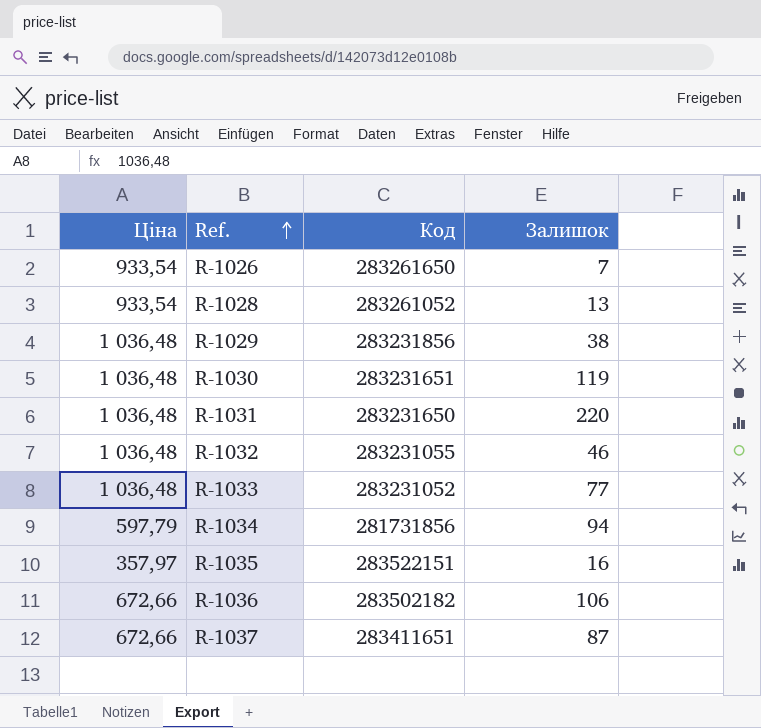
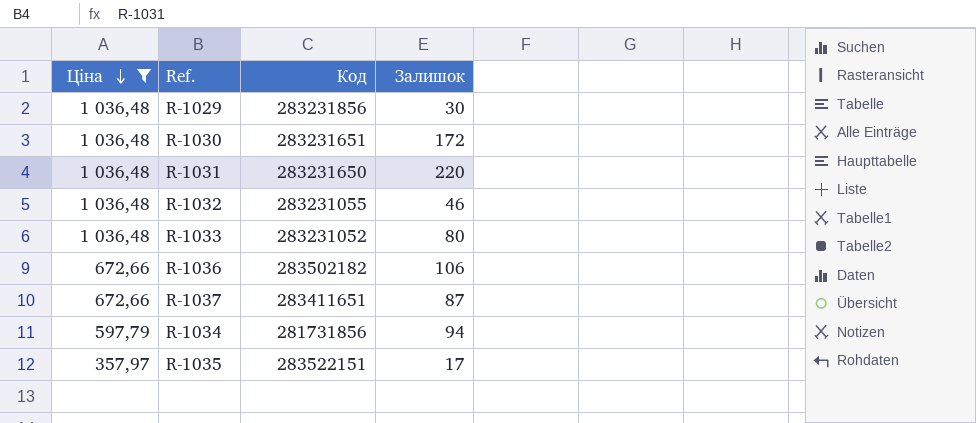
filter: none -> Ціна != 933,54
row order: Ref. ascending -> Ціна descending
R-1029 | Залишок: 38 -> 30
R-1030 | Залишок: 119 -> 172
R-1033 | Залишок: 77 -> 80
R-1035 | Залишок: 16 -> 17

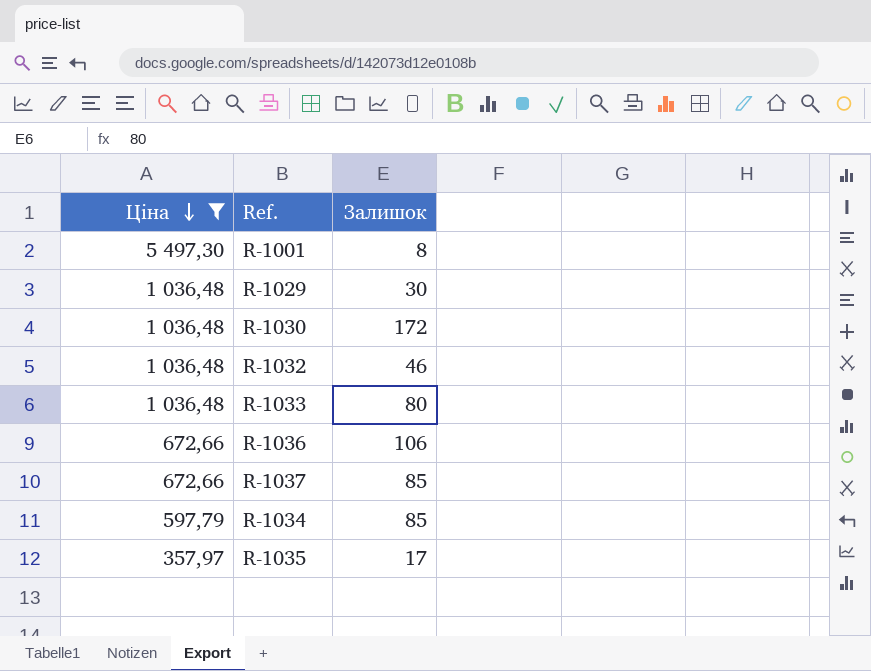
column Код | position: 3 -> none
row R-1031: 1 036,48 | 283231650 | 220 -> none
row R-1001: none -> 5 497,30 | 8
R-1037 | Залишок: 87 -> 85
R-1034 | Залишок: 94 -> 85

